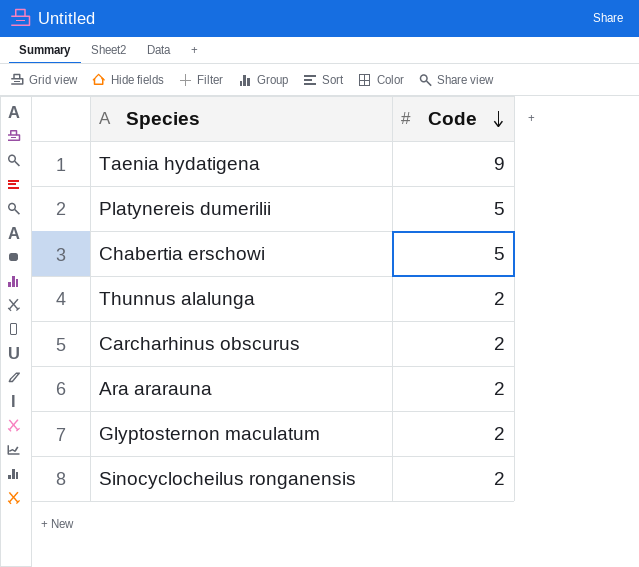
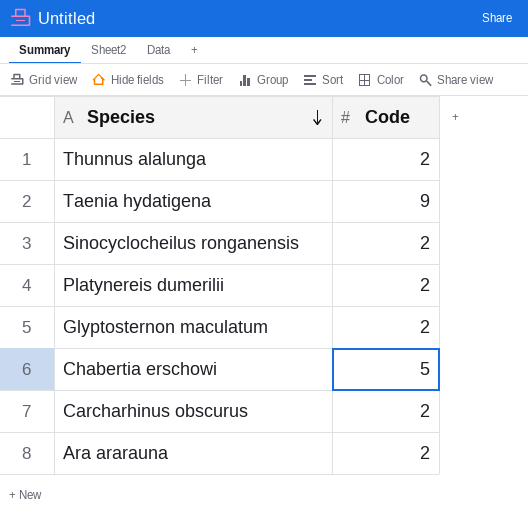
row order: Code descending -> Species descending
Platynereis dumerilii | Code: 5 -> 2

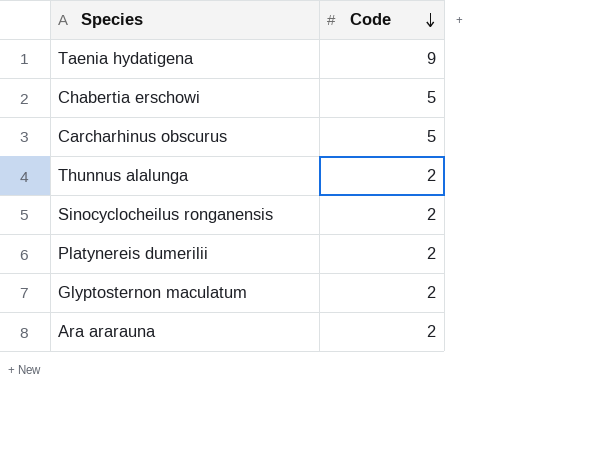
row order: Species descending -> Code descending
Carcharhinus obscurus | Code: 2 -> 5

